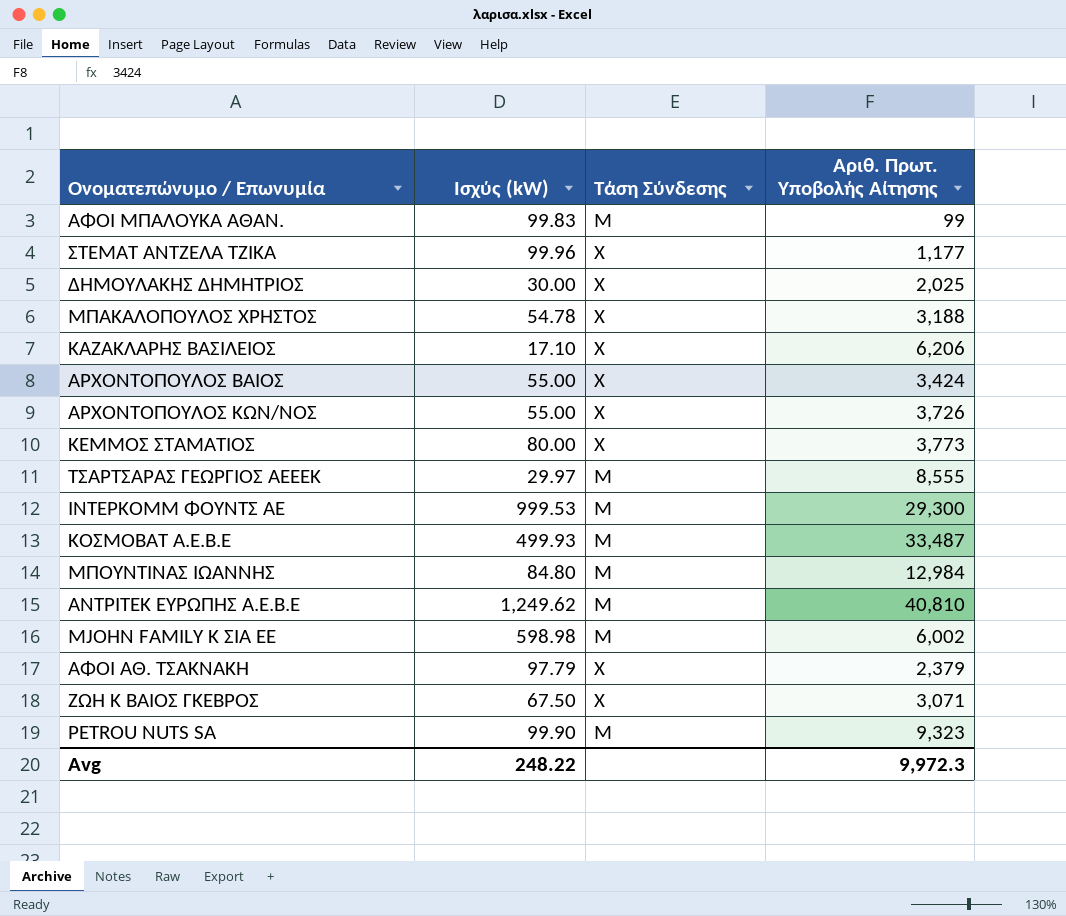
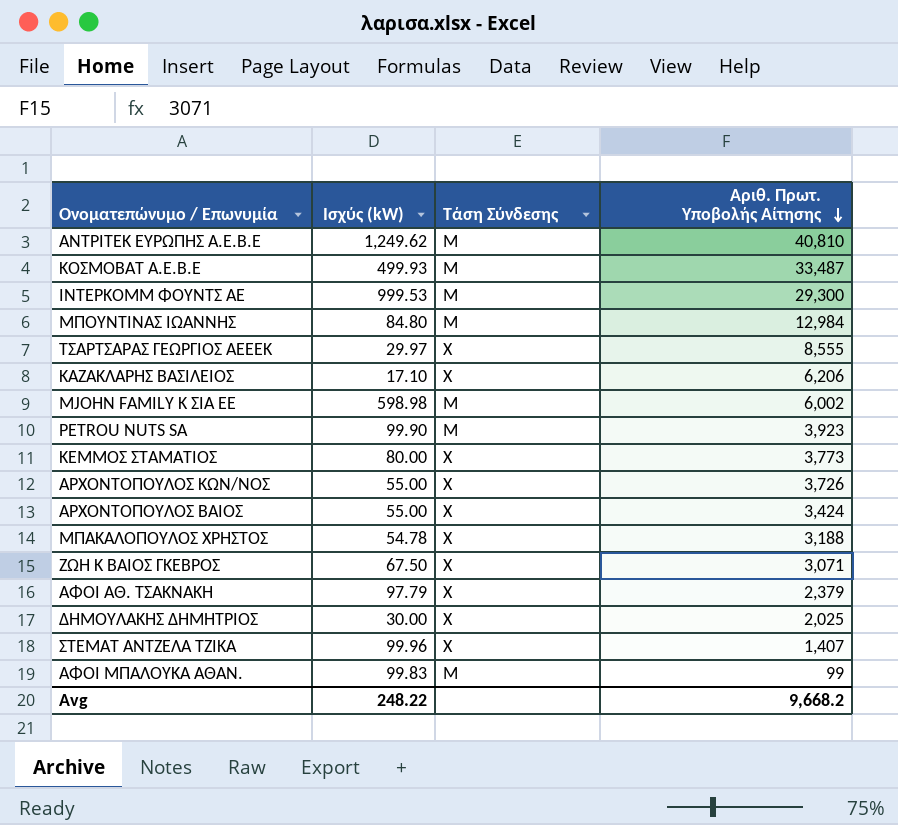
row order: none -> Αριθ. Πρωτ. Υποβολής Αίτησης descending
ΤΣΑΡΤΣΑΡΑΣ ΓΕΩΡΓΙΟΣ ΑΕΕΕΚ | Τάση Σύνδεσης: Μ -> Χ
PETROU NUTS SA | Αριθ. Πρωτ. Υποβολής Αίτησης: 9,323 -> 3,923
ΣΤΕΜΑΤ ΑΝΤΖΕΛΑ ΤΖΙΚΑ | Αριθ. Πρωτ. Υποβολής Αίτησης: 1,177 -> 1,407
Avg | Αριθ. Πρωτ. Υποβολής Αίτησης: 9,972.3 -> 9,668.2

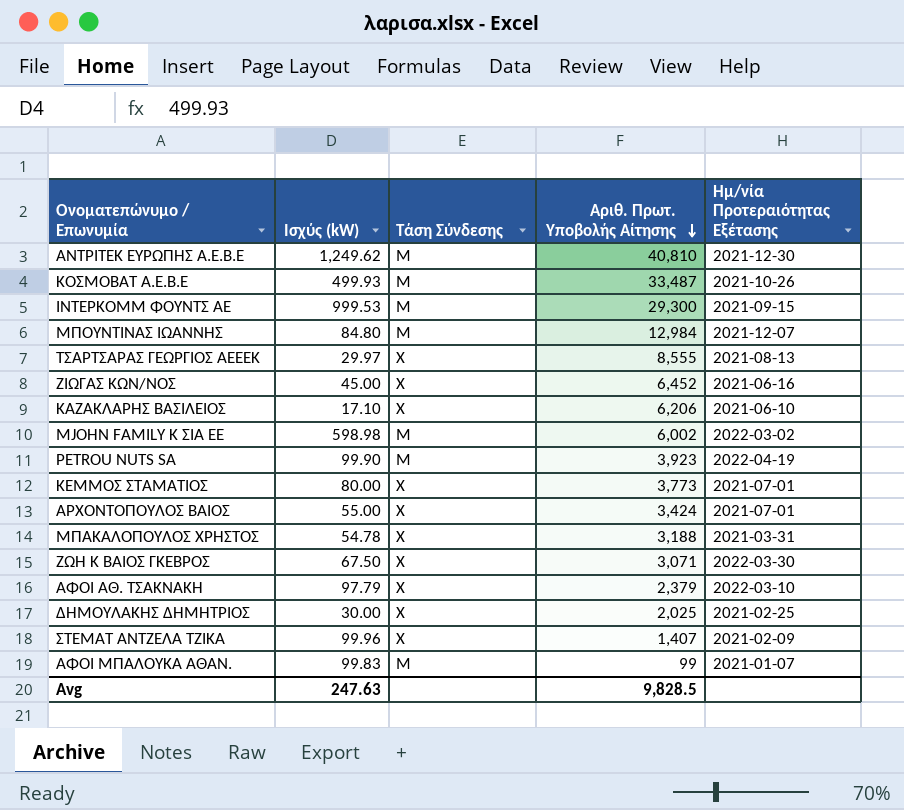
column Ημ/νία Προτεραιότητας Εξέτασης | position: none -> 5
row ΑΡΧΟΝΤΟΠΟΥΛΟΣ ΚΩΝ/ΝΟΣ: 55.00 | Χ | 3,726 -> none
row ΖΙΩΓΑΣ ΚΩΝ/ΝΟΣ: none -> 45.00 | Χ | 6,452 | 2021-06-16
Avg | Ισχύς (kW): 248.22 -> 247.63
Avg | Αριθ. Πρωτ. Υποβολής Αίτησης: 9,668.2 -> 9,828.5

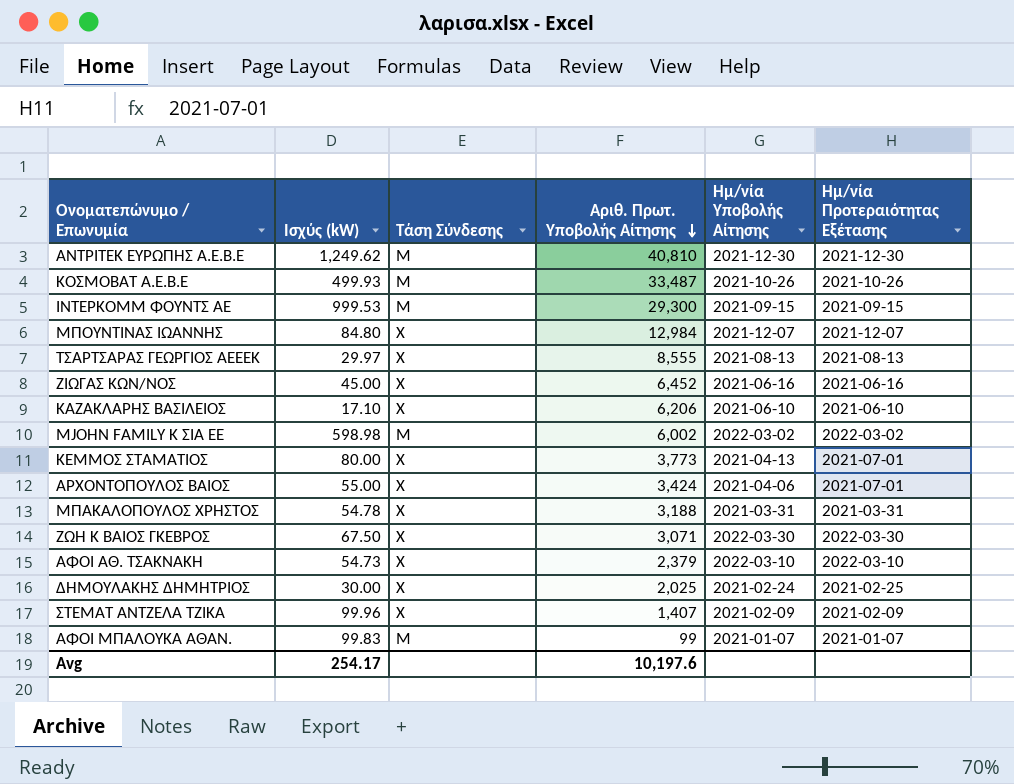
column Ημ/νία Υποβολής Αίτησης | position: none -> 5
row PETROU NUTS SA: 99.90 | Μ | 3,923 | 2022-04-19 -> none
ΜΠΟΥΝΤΙΝΑΣ ΙΩΑΝΝΗΣ | Τάση Σύνδεσης: Μ -> Χ
ΑΦΟΙ ΑΘ. ΤΣΑΚΝΑΚΗ | Ισχύς (kW): 97.79 -> 54.73
Avg | Ισχύς (kW): 247.63 -> 254.17
Avg | Αριθ. Πρωτ. Υποβολής Αίτησης: 9,828.5 -> 10,197.6

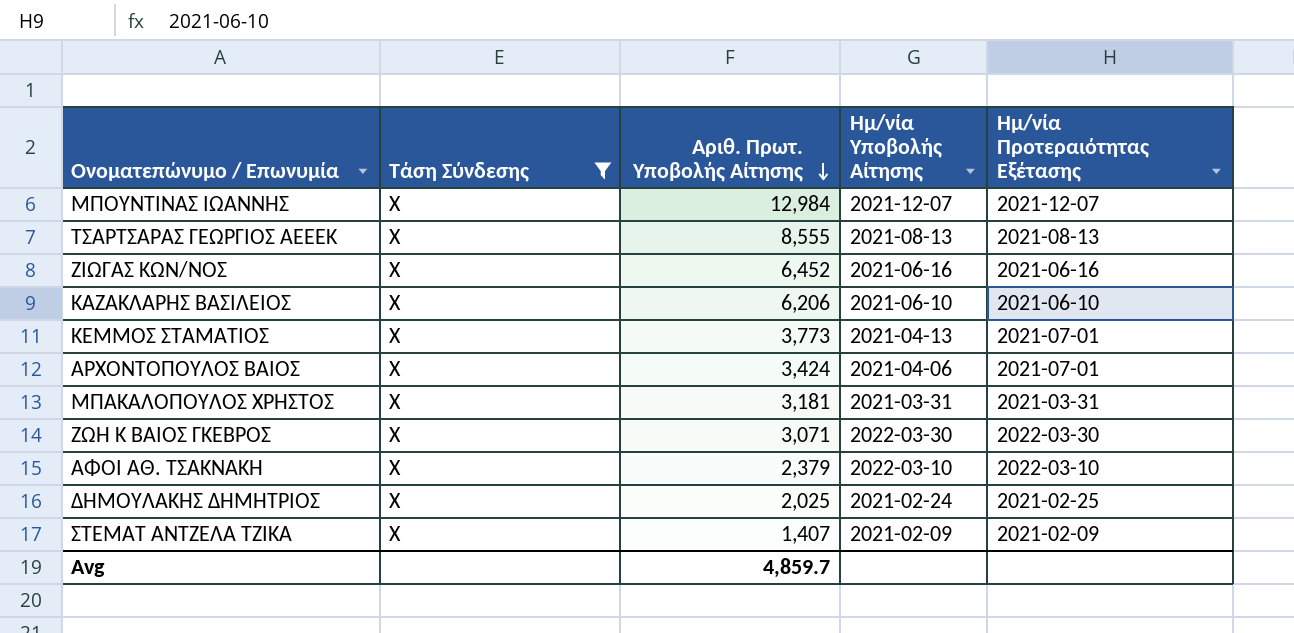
filter: none -> Τάση Σύνδεσης = Χ
column Ισχύς (kW) | position: 2 -> none
ΜΠΑΚΑΛΟΠΟΥΛΟΣ ΧΡΗΣΤΟΣ | Αριθ. Πρωτ. Υποβολής Αίτησης: 3,188 -> 3,181
Avg | Αριθ. Πρωτ. Υποβολής Αίτησης: 10,197.6 -> 4,859.7

